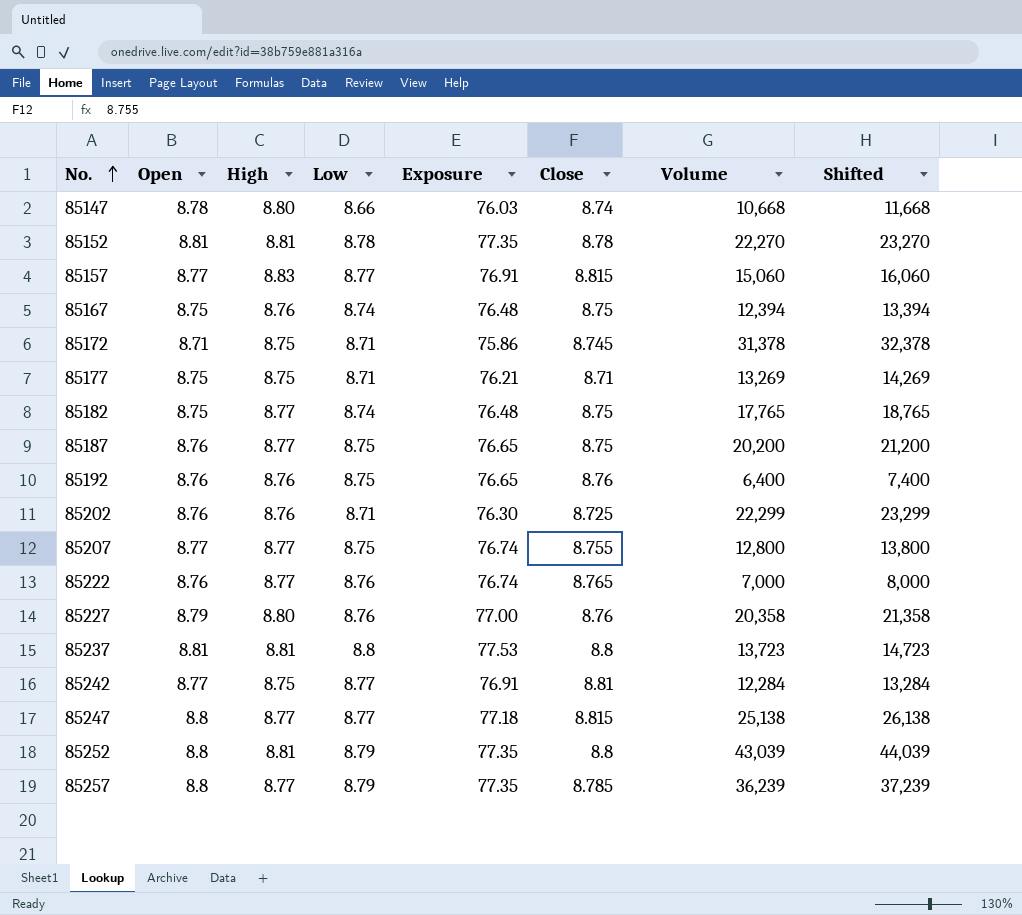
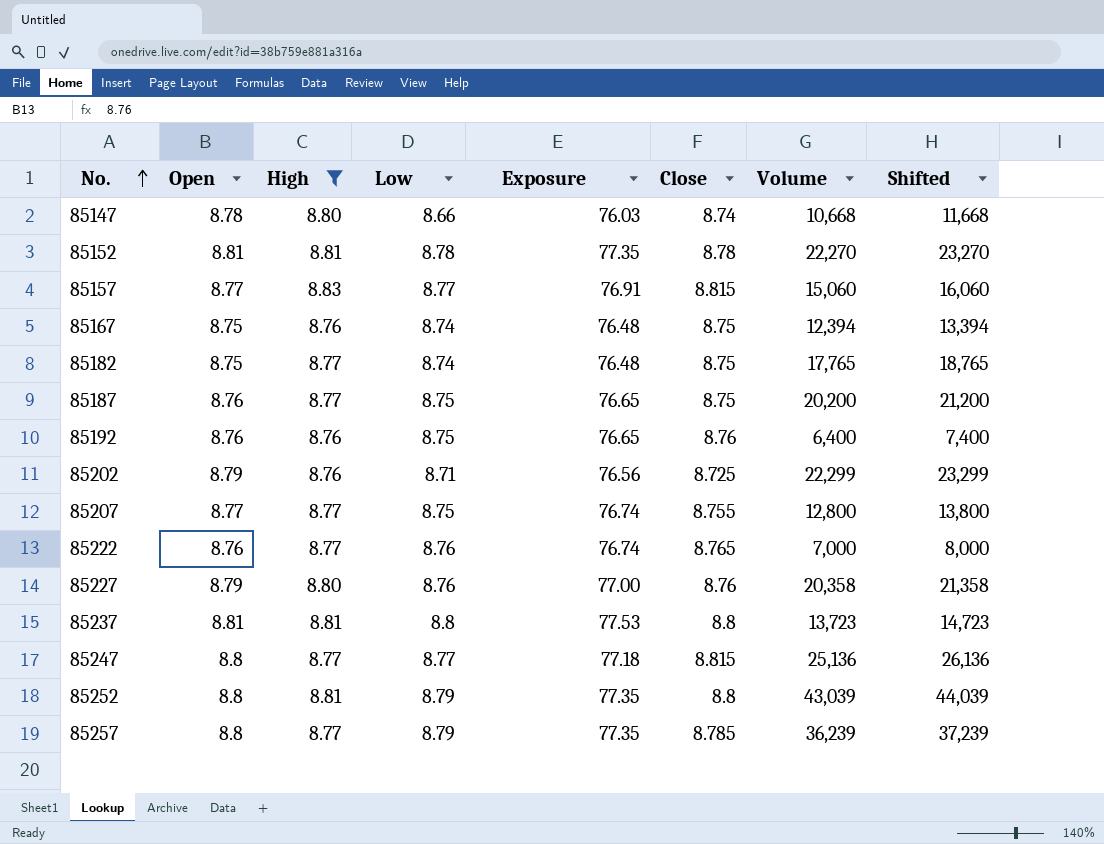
filter: none -> High != 8.75
85202 | Open: 8.76 -> 8.79
85202 | Exposure: 76.30 -> 76.56
85247 | Volume: 25,138 -> 25,136
85247 | Shifted: 26,138 -> 26,136

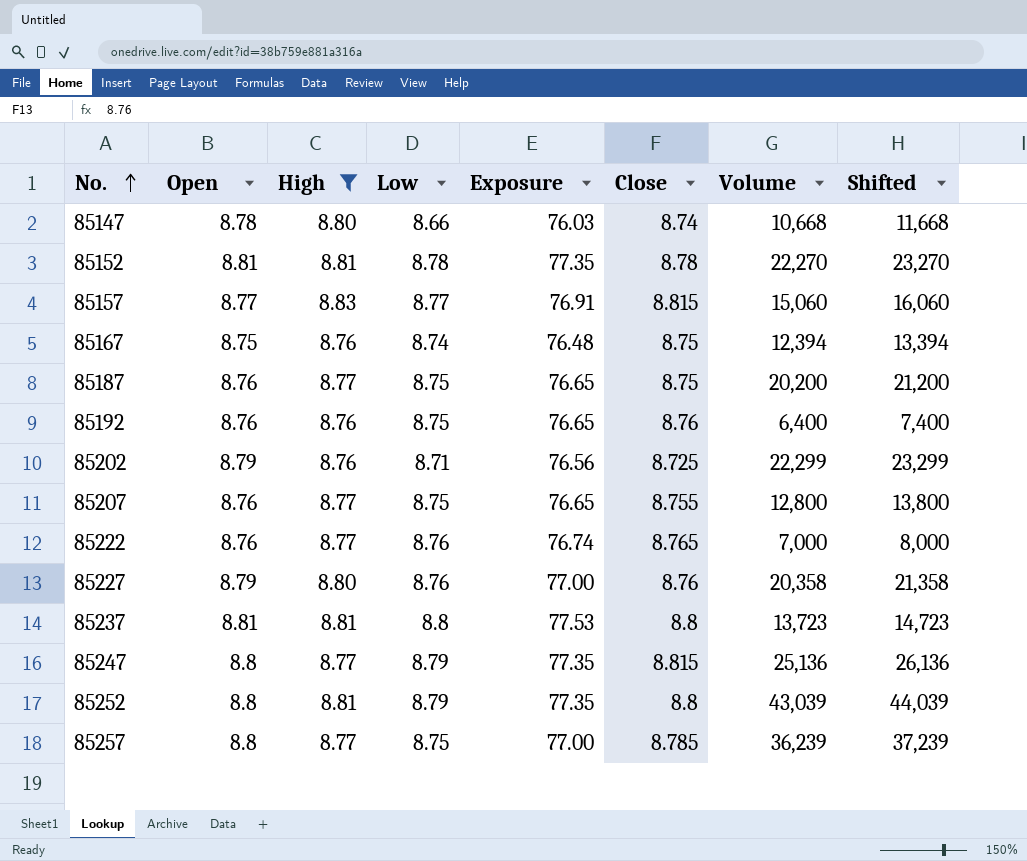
row 85182: 8.75 | 8.77 | 8.74 | 76.48 | 8.75 | 17,765 | 18,765 -> none
85207 | Open: 8.77 -> 8.76
85207 | Exposure: 76.74 -> 76.65
85247 | Low: 8.77 -> 8.79
85247 | Exposure: 77.18 -> 77.35
85257 | Low: 8.79 -> 8.75
85257 | Exposure: 77.35 -> 77.00

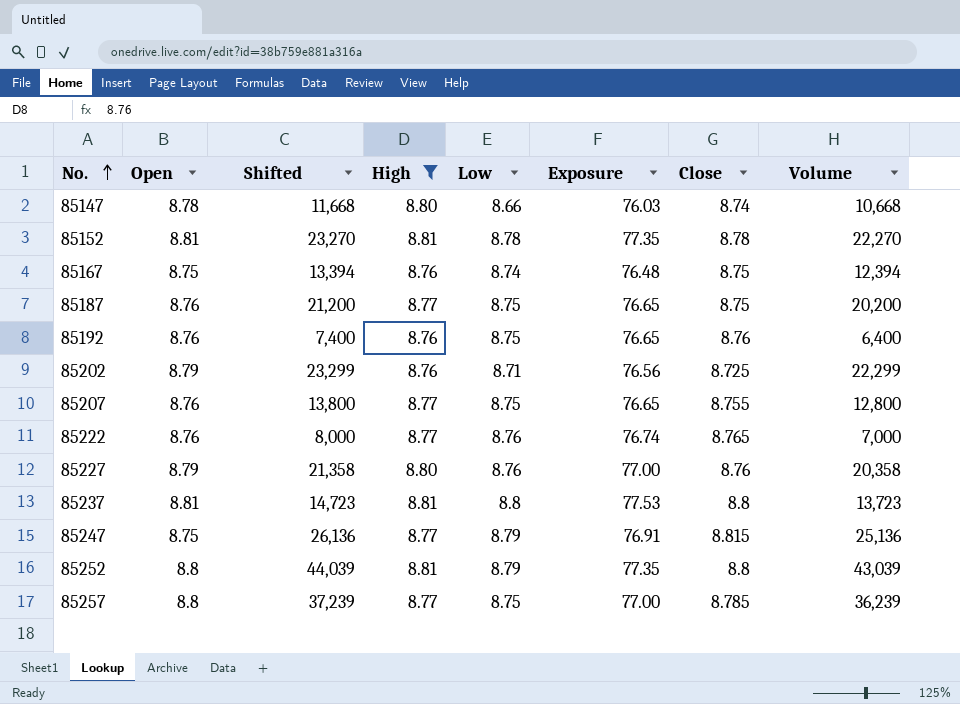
column Shifted | position: 8 -> 3
row 85157: 8.77 | 8.83 | 8.77 | 76.91 | 8.815 | 15,060 | 16,060 -> none
85247 | Open: 8.8 -> 8.75
85247 | Exposure: 77.35 -> 76.91

